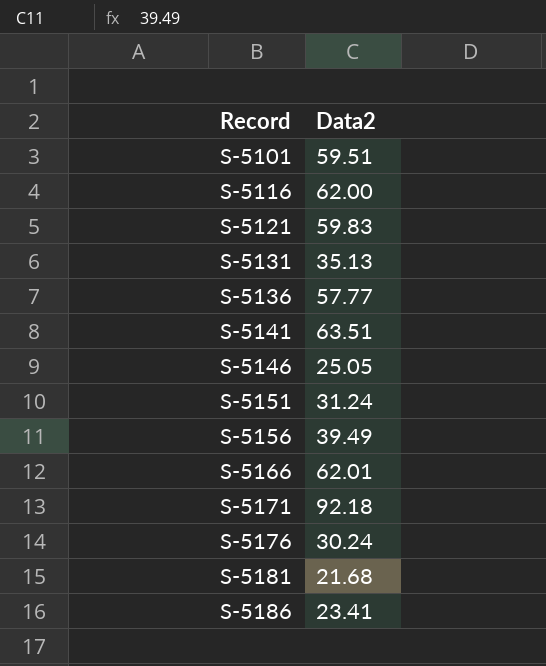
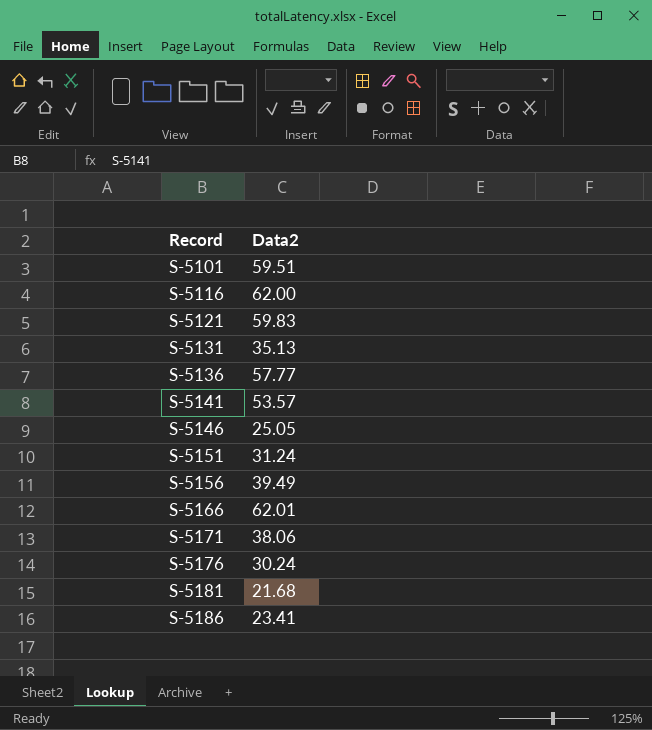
S-5141 | Data2: 63.51 -> 53.57
S-5171 | Data2: 92.18 -> 38.06

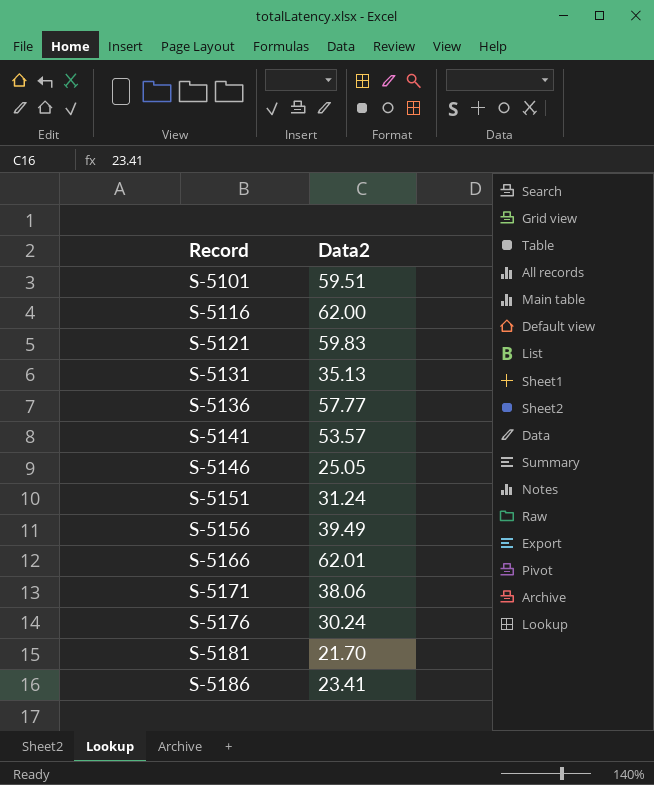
S-5181 | Data2: 21.68 -> 21.70

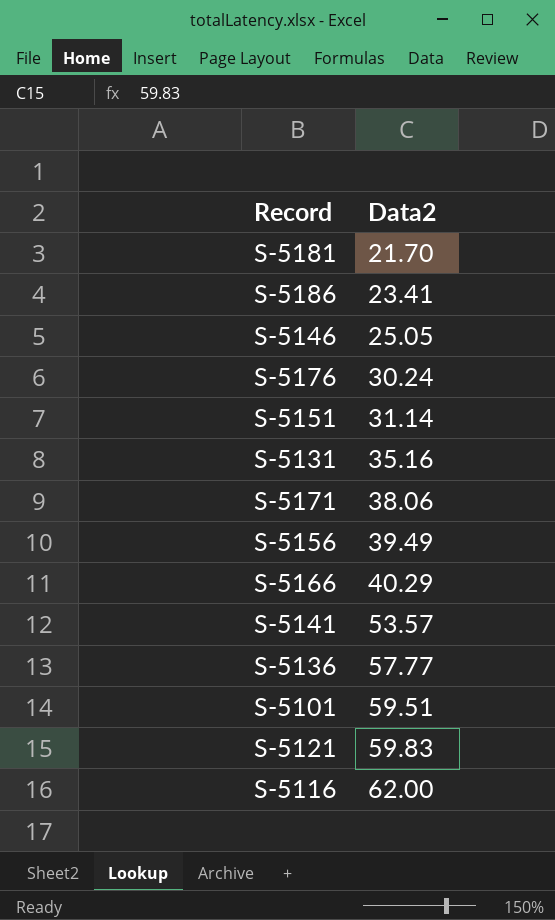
row order: Record ascending -> Data2 ascending
S-5151 | Data2: 31.24 -> 31.14
S-5131 | Data2: 35.13 -> 35.16
S-5166 | Data2: 62.01 -> 40.29

